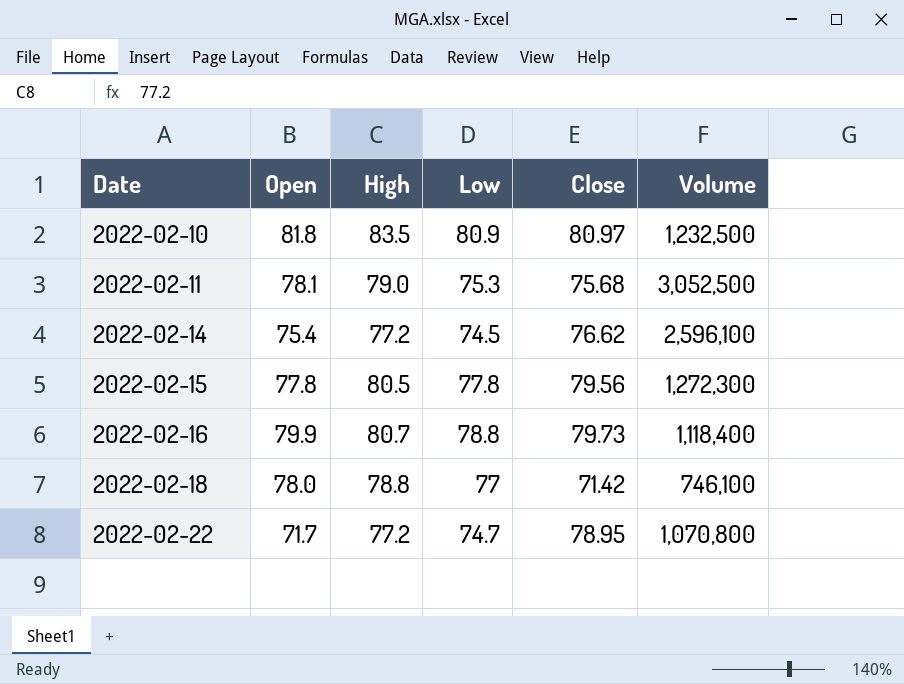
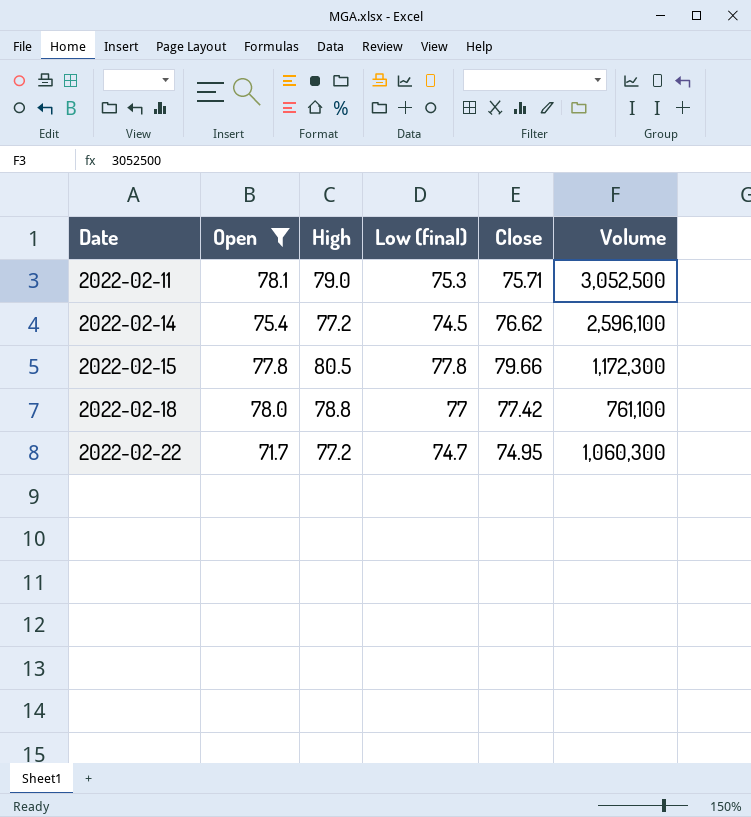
filter: none -> Open <= 78.1
column name: Low -> Low (final)
2022-02-11 | Close: 75.68 -> 75.71
2022-02-15 | Close: 79.56 -> 79.66
2022-02-15 | Volume: 1,272,300 -> 1,172,300
2022-02-18 | Close: 71.42 -> 77.42
2022-02-18 | Volume: 746,100 -> 761,100
2022-02-22 | Close: 78.95 -> 74.95
2022-02-22 | Volume: 1,070,800 -> 1,060,300

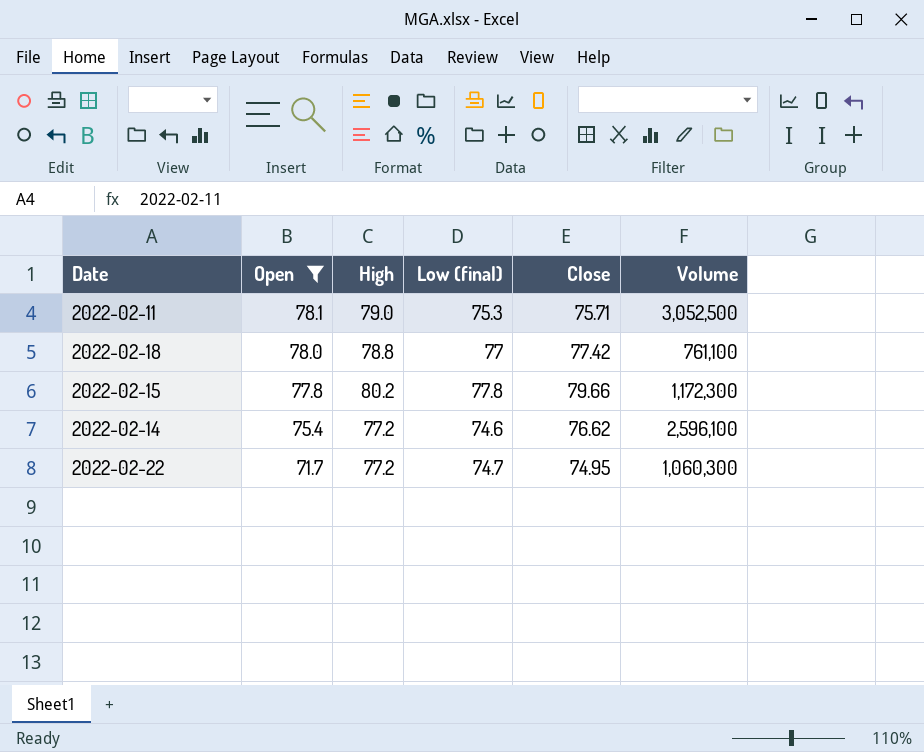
row order: Date ascending -> Open descending
2022-02-15 | High: 80.5 -> 80.2
2022-02-14 | Low (final): 74.5 -> 74.6

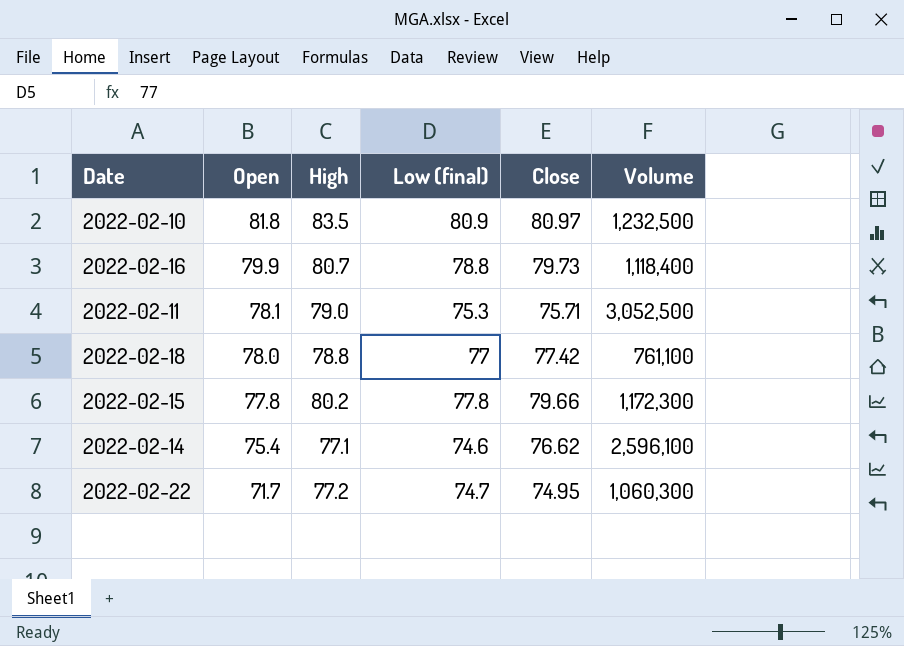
filter: Open <= 78.1 -> none
2022-02-14 | High: 77.2 -> 77.1

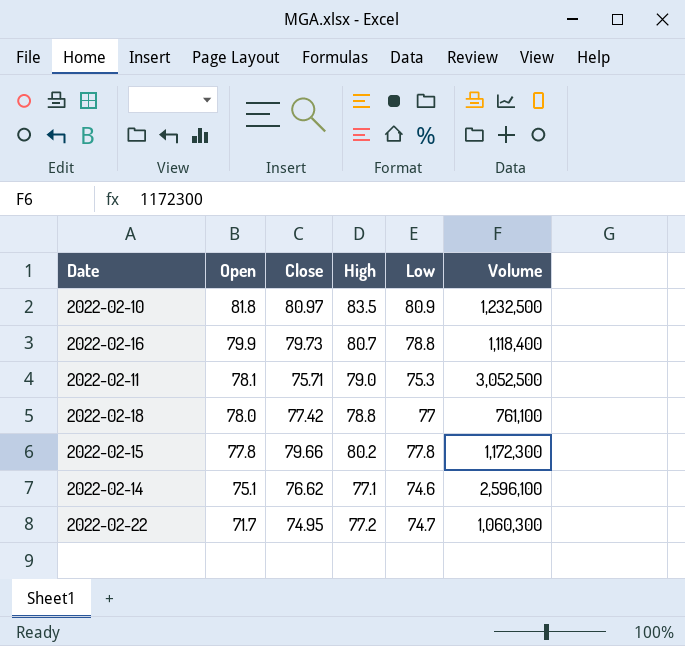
column Close | position: 5 -> 3
column name: Low (final) -> Low
2022-02-14 | Open: 75.4 -> 75.1

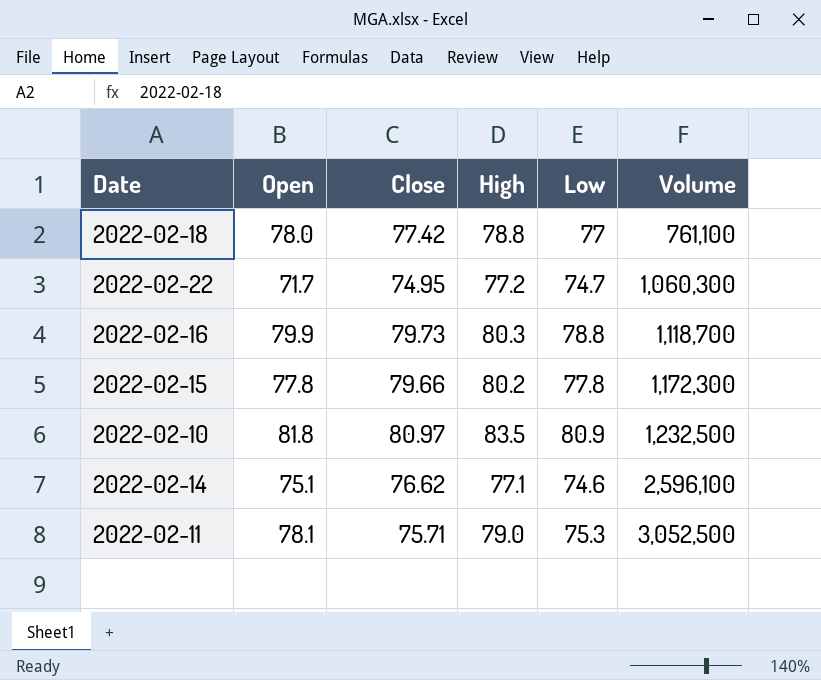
row order: Open descending -> Volume ascending
2022-02-16 | High: 80.7 -> 80.3
2022-02-16 | Volume: 1,118,400 -> 1,118,700

